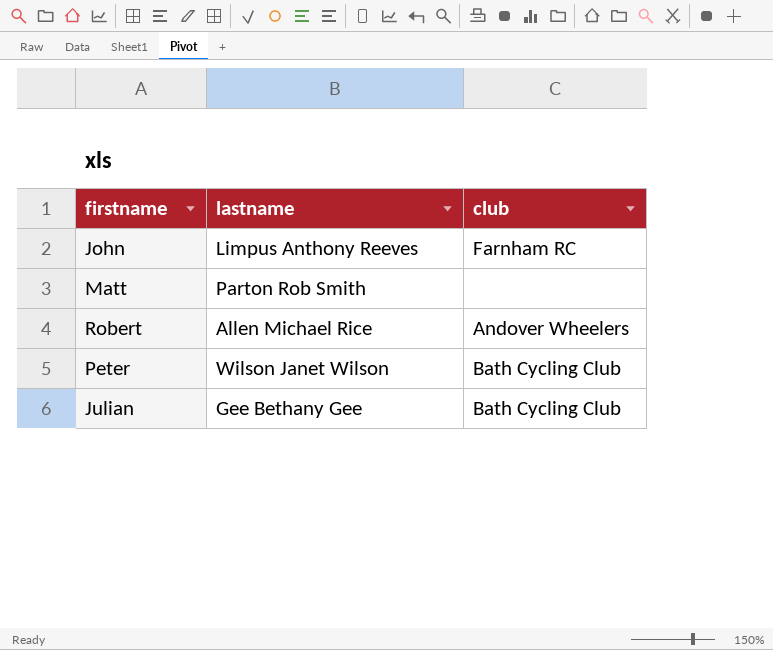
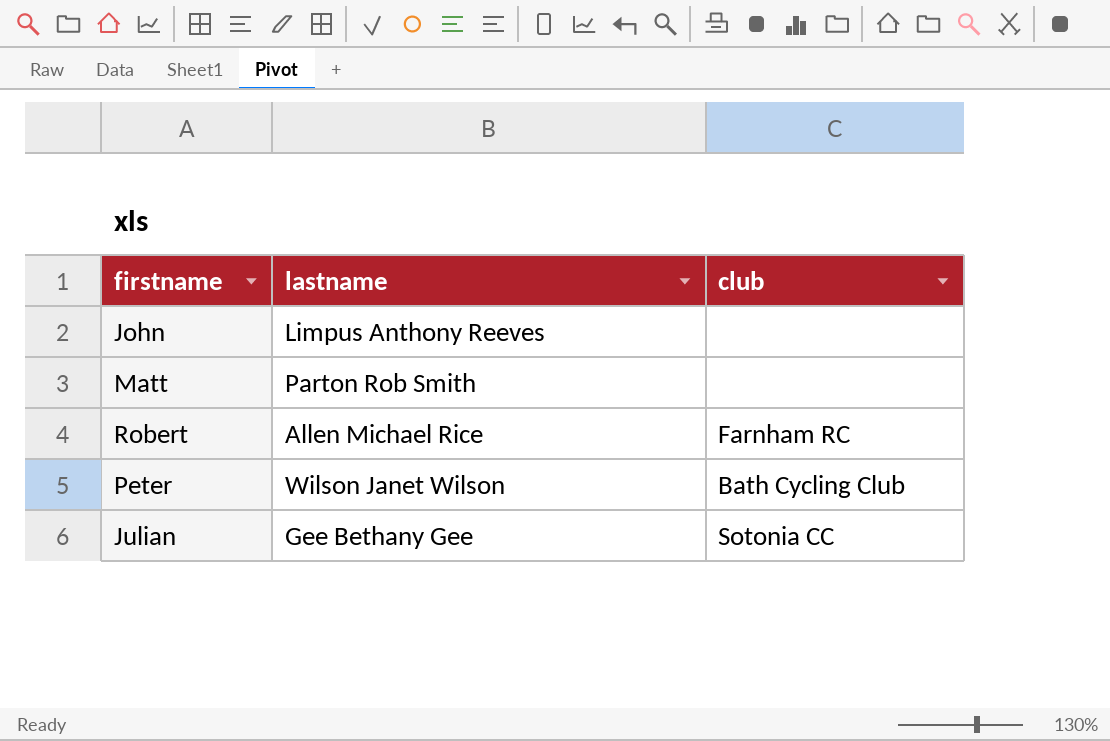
John | club: Farnham RC -> none
Robert | club: Andover Wheelers -> Farnham RC
Julian | club: Bath Cycling Club -> Sotonia CC

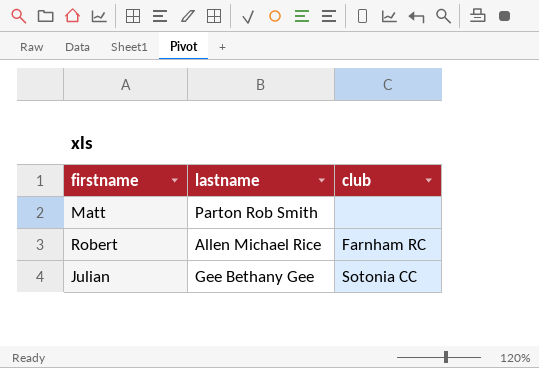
row John: Limpus Anthony Reeves | none -> none
row Peter: Wilson Janet Wilson | Bath Cycling Club -> none

